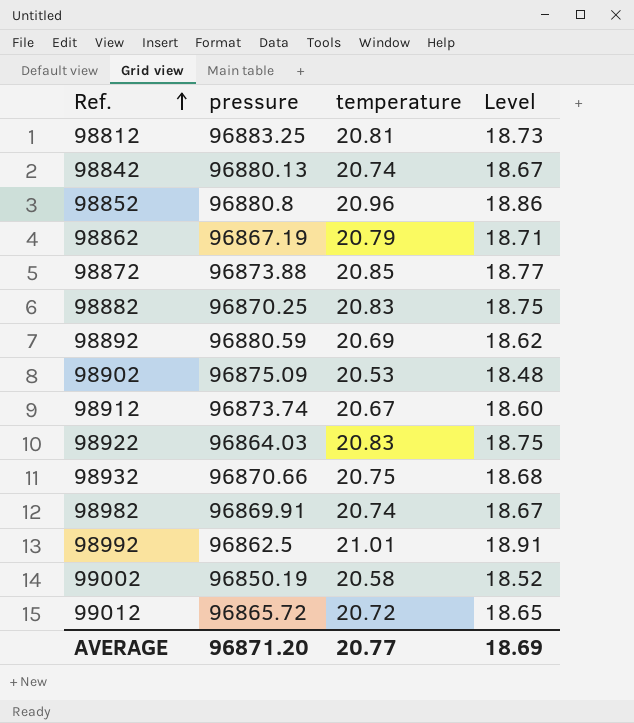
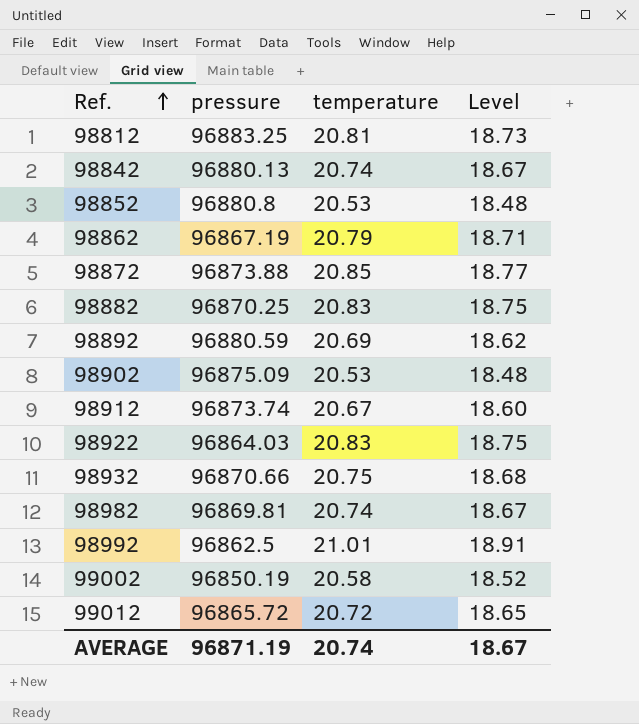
98852 | temperature: 20.96 -> 20.53
98852 | Level: 18.86 -> 18.48
98982 | pressure: 96869.91 -> 96869.81
AVERAGE | pressure: 96871.20 -> 96871.19
AVERAGE | temperature: 20.77 -> 20.74
AVERAGE | Level: 18.69 -> 18.67

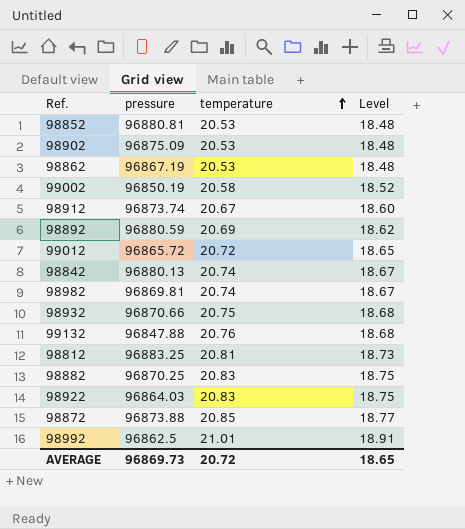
row order: Ref. ascending -> temperature ascending
98852 | pressure: 96880.8 -> 96880.81
98862 | temperature: 20.79 -> 20.53
98862 | Level: 18.71 -> 18.48
row 99132: none -> 96847.88 | 20.76 | 18.68
AVERAGE | pressure: 96871.19 -> 96869.73
AVERAGE | temperature: 20.74 -> 20.72
AVERAGE | Level: 18.67 -> 18.65

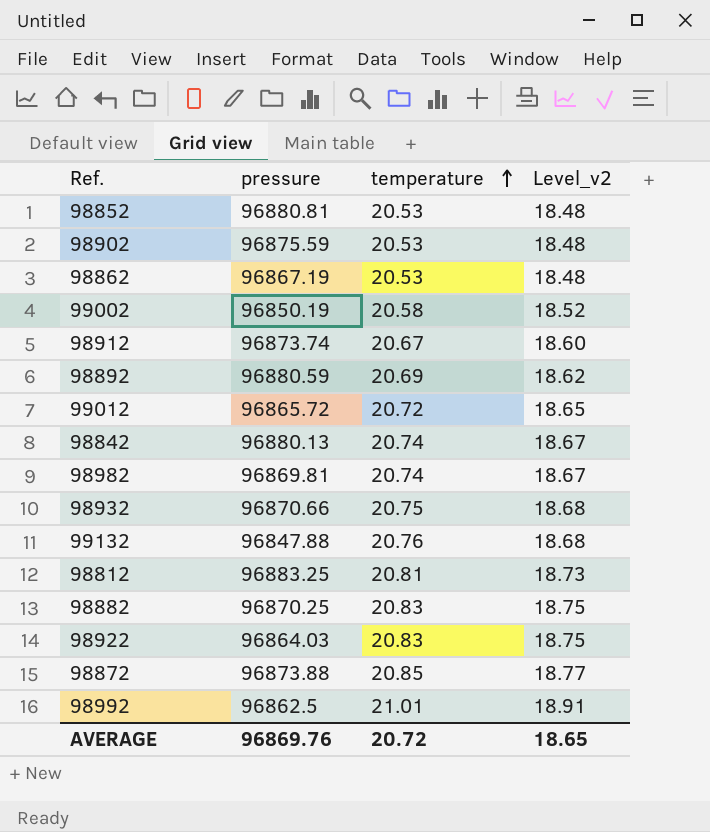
column name: Level -> Level_v2
98902 | pressure: 96875.09 -> 96875.59
AVERAGE | pressure: 96869.73 -> 96869.76

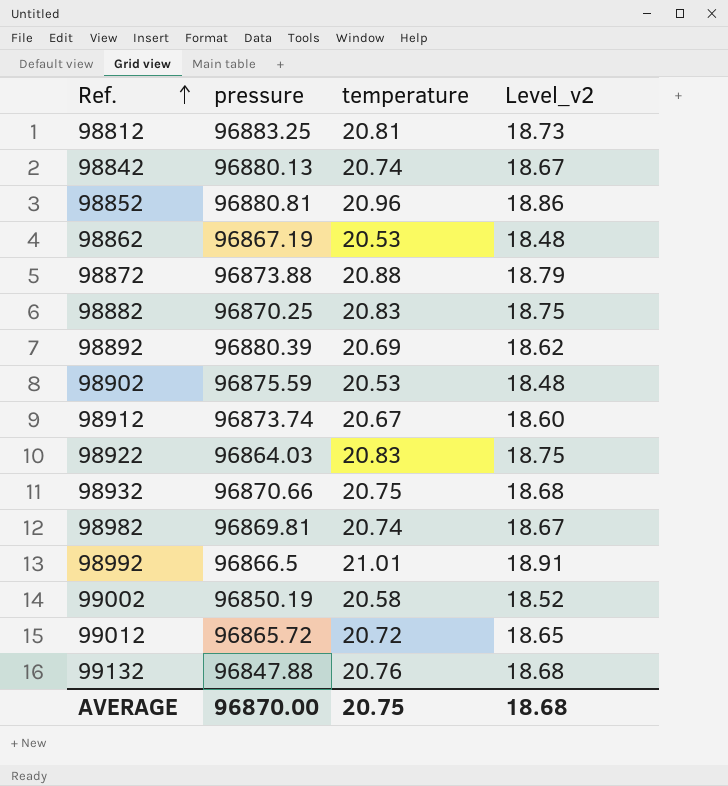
row order: temperature ascending -> Ref. ascending
98852 | temperature: 20.53 -> 20.96
98852 | Level_v2: 18.48 -> 18.86
98872 | temperature: 20.85 -> 20.88
98872 | Level_v2: 18.77 -> 18.79
98892 | pressure: 96880.59 -> 96880.39
98992 | pressure: 96862.5 -> 96866.5
AVERAGE | pressure: 96869.76 -> 96870.00
AVERAGE | temperature: 20.72 -> 20.75
AVERAGE | Level_v2: 18.65 -> 18.68

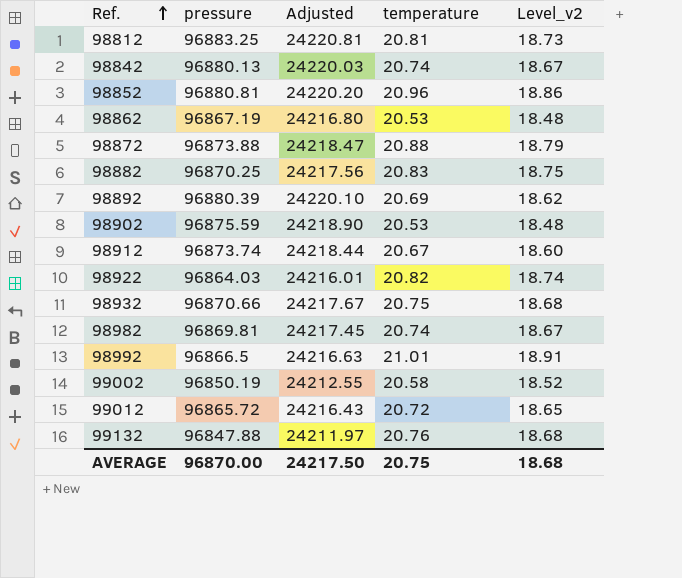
column Adjusted | formula: none -> [pressure] * 0.25
98922 | temperature: 20.83 -> 20.82
98922 | Level_v2: 18.75 -> 18.74

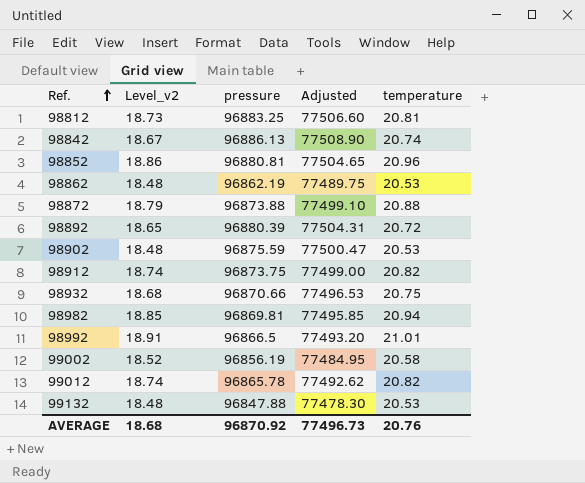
column Level_v2 | position: 5 -> 2
column Adjusted | formula: [pressure] * 0.25 -> [pressure] * 0.8
row 98882: 96870.25 | 24217.56 | 20.83 | 18.75 -> none
row 98922: 96864.03 | 24216.01 | 20.82 | 18.74 -> none
98842 | pressure: 96880.13 -> 96886.13
98862 | pressure: 96867.19 -> 96862.19
98892 | Level_v2: 18.62 -> 18.65
98892 | temperature: 20.69 -> 20.72
98912 | Level_v2: 18.60 -> 18.74
98912 | pressure: 96873.74 -> 96873.75
98912 | temperature: 20.67 -> 20.82
98982 | Level_v2: 18.67 -> 18.85
98982 | temperature: 20.74 -> 20.94
99002 | pressure: 96850.19 -> 96856.19
99012 | Level_v2: 18.65 -> 18.74
99012 | pressure: 96865.72 -> 96865.78
99012 | temperature: 20.72 -> 20.82
99132 | Level_v2: 18.68 -> 18.48
99132 | temperature: 20.76 -> 20.53
AVERAGE | pressure: 96870.00 -> 96870.92
AVERAGE | Adjusted: 24217.50 -> 77496.73
AVERAGE | temperature: 20.75 -> 20.76

